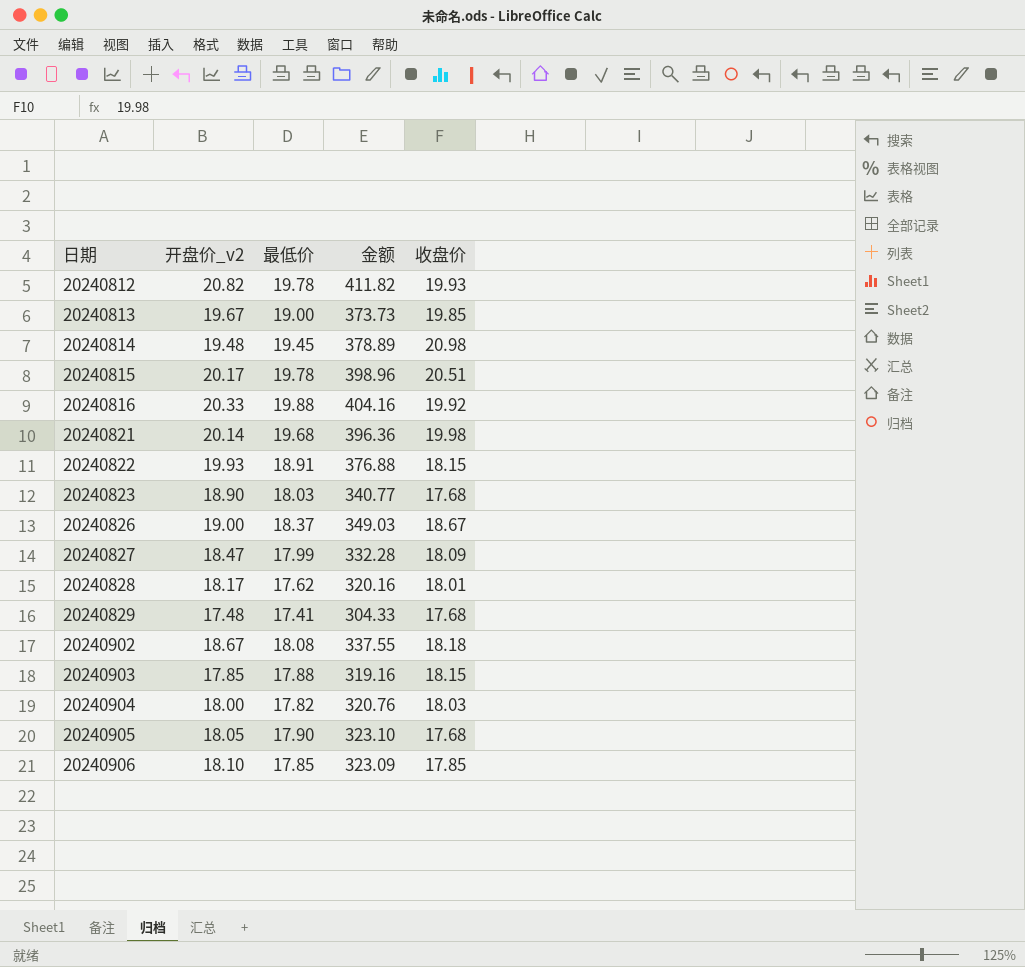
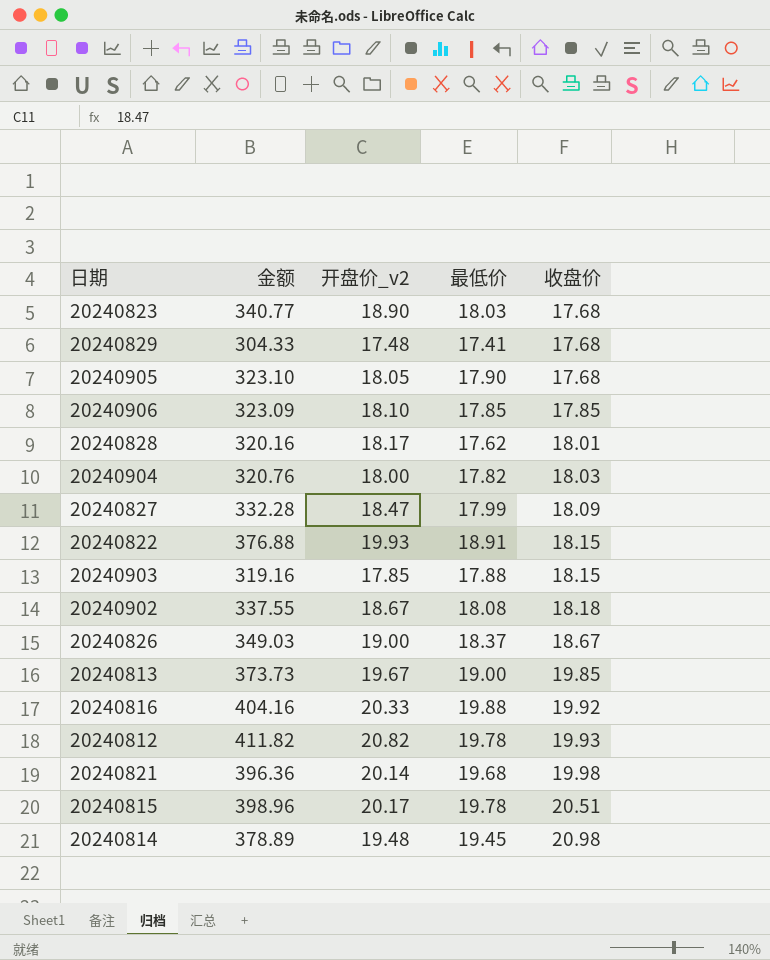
row order: 日期 ascending -> 收盘价 ascending
column 金额 | position: 4 -> 2

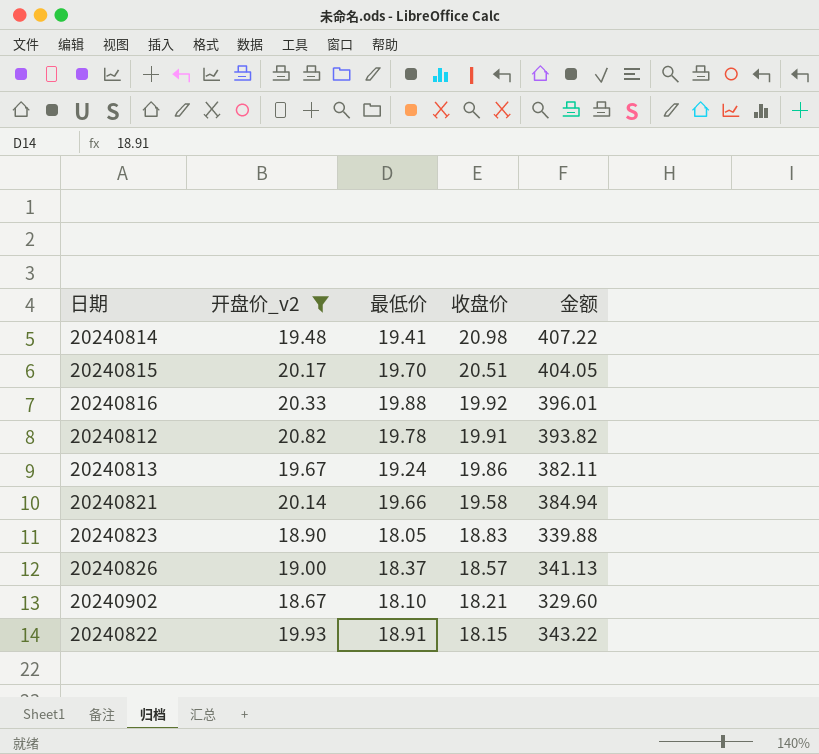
filter: none -> 开盘价_v2 >= 18.67
row order: 收盘价 ascending -> 收盘价 descending
column 金额 | formula: [开盘价_v2] * [最低价] -> [最低价] * [收盘价]
column 金额 | position: 2 -> 5
20240814 | 最低价: 19.45 -> 19.41
20240815 | 最低价: 19.78 -> 19.70
20240812 | 收盘价: 19.93 -> 19.91
20240813 | 最低价: 19.00 -> 19.24
20240813 | 收盘价: 19.85 -> 19.86
20240821 | 最低价: 19.68 -> 19.66
20240821 | 收盘价: 19.98 -> 19.58
20240823 | 最低价: 18.03 -> 18.05
20240823 | 收盘价: 17.68 -> 18.83
20240826 | 收盘价: 18.67 -> 18.57
20240902 | 最低价: 18.08 -> 18.10
20240902 | 收盘价: 18.18 -> 18.21

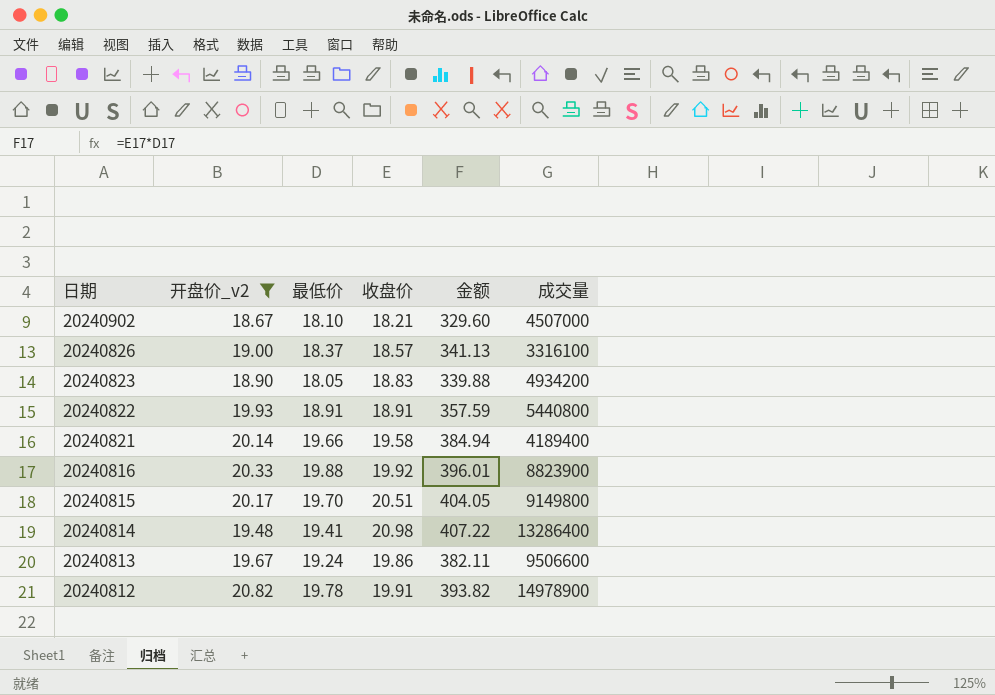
row order: 收盘价 descending -> 日期 descending
column 成交量 | position: none -> 6
20240822 | 收盘价: 18.15 -> 18.91
20240822 | 金额: 343.22 -> 357.59

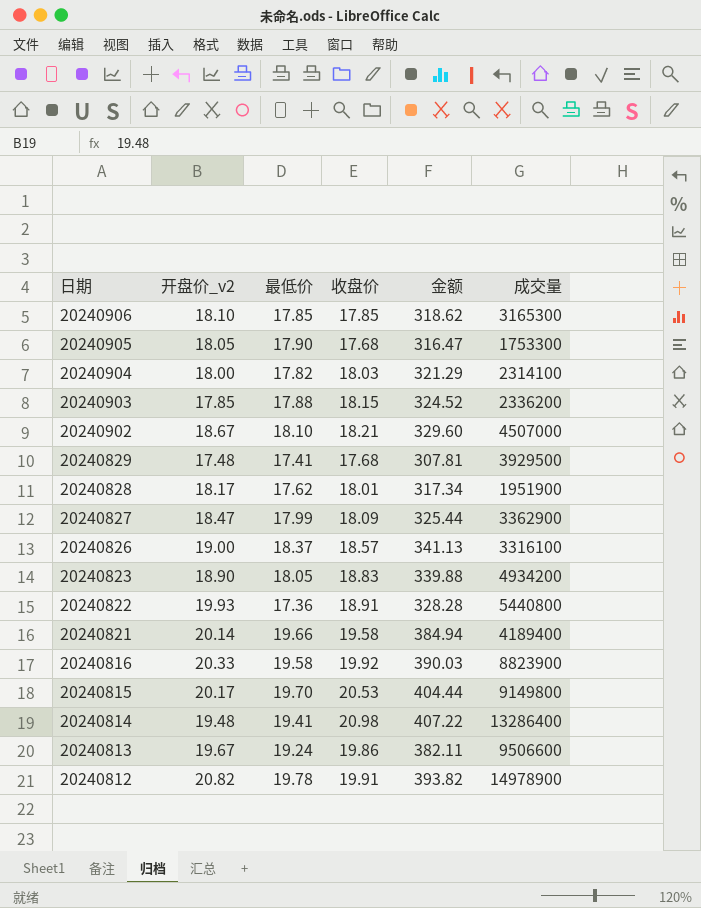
filter: 开盘价_v2 >= 18.67 -> none
20240822 | 最低价: 18.91 -> 17.36
20240822 | 金额: 357.59 -> 328.28
20240816 | 最低价: 19.88 -> 19.58
20240816 | 金额: 396.01 -> 390.03
20240815 | 收盘价: 20.51 -> 20.53
20240815 | 金额: 404.05 -> 404.44

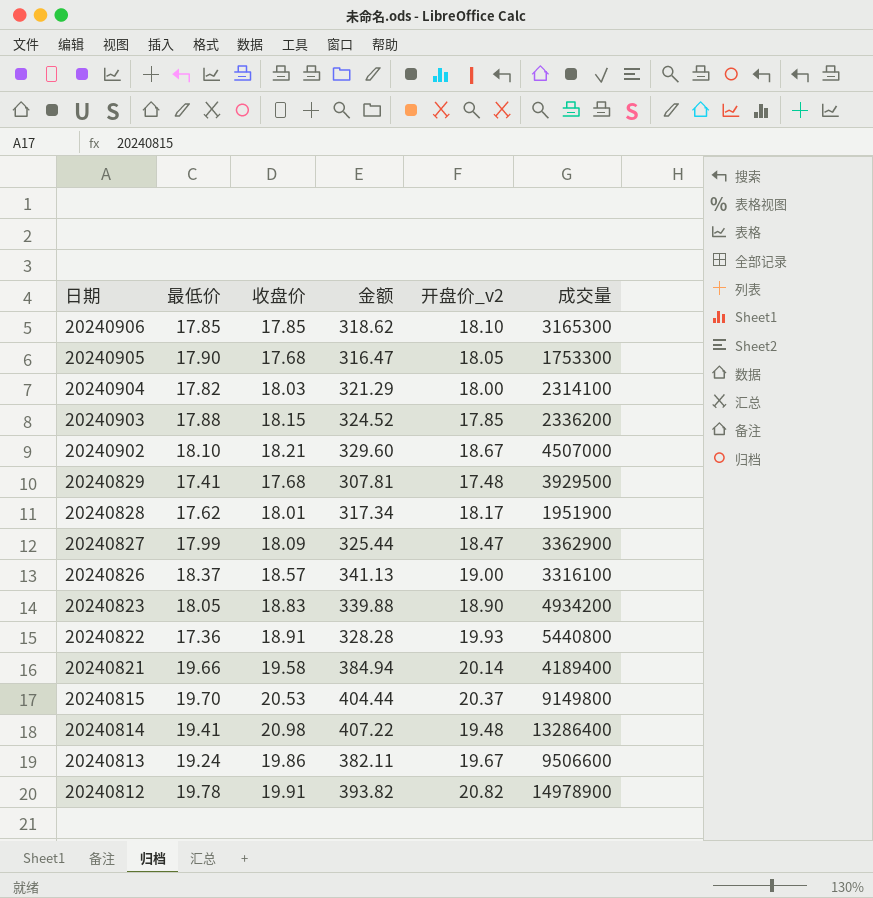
column 开盘价_v2 | position: 2 -> 5
row 20240816: 20.33 | 19.58 | 19.92 | 390.03 | 8823900 -> none
20240815 | 开盘价_v2: 20.17 -> 20.37

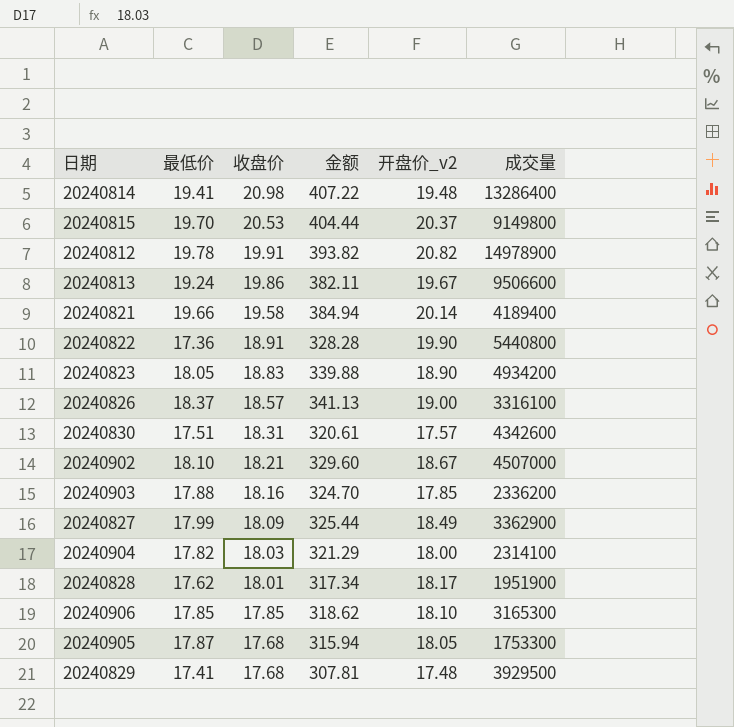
row order: 日期 descending -> 收盘价 descending
20240822 | 开盘价_v2: 19.93 -> 19.90
row 20240830: none -> 17.51 | 18.31 | 320.61 | 17.57 | 4342600
20240903 | 收盘价: 18.15 -> 18.16
20240903 | 金额: 324.52 -> 324.70
20240827 | 开盘价_v2: 18.47 -> 18.49
20240905 | 最低价: 17.90 -> 17.87
20240905 | 金额: 316.47 -> 315.94

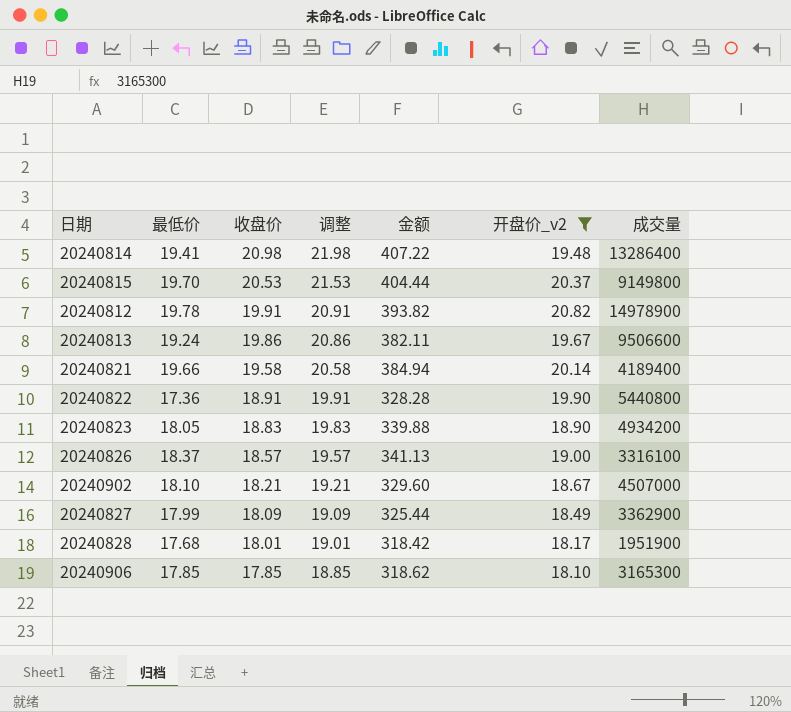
filter: none -> 开盘价_v2 >= 18.10
column 调整 | formula: none -> [收盘价] + 1
20240828 | 最低价: 17.62 -> 17.68
20240828 | 金额: 317.34 -> 318.42

